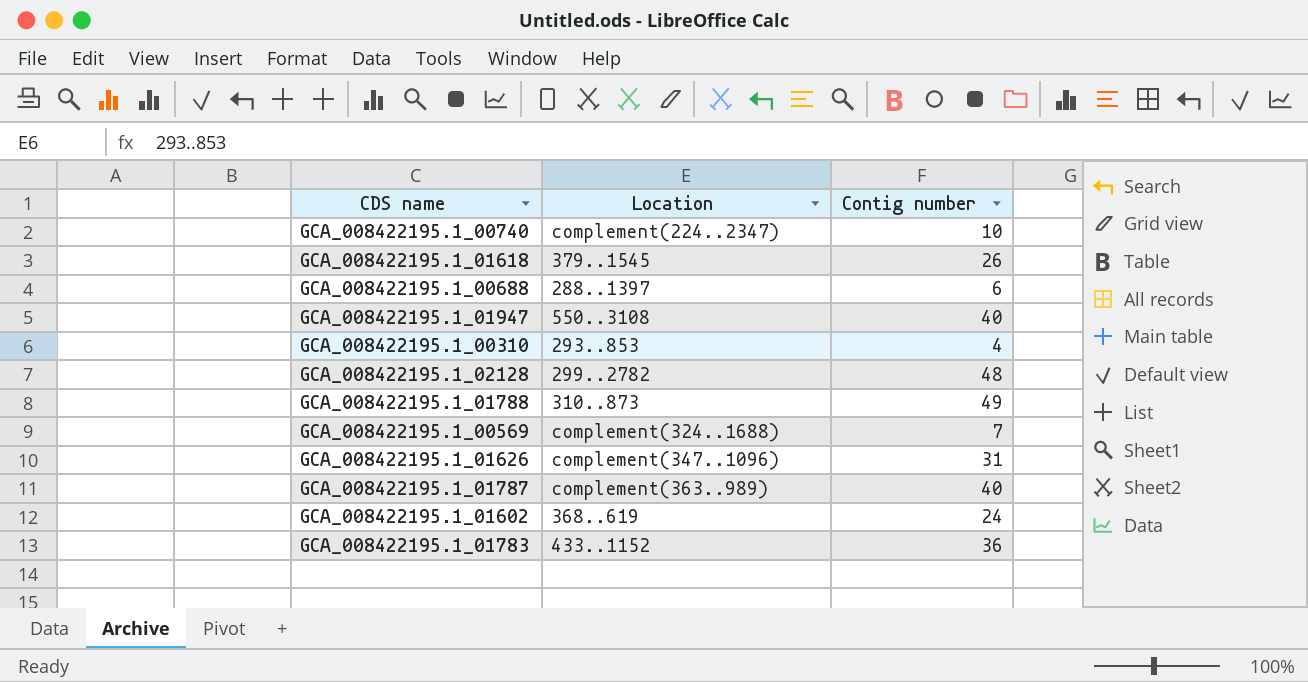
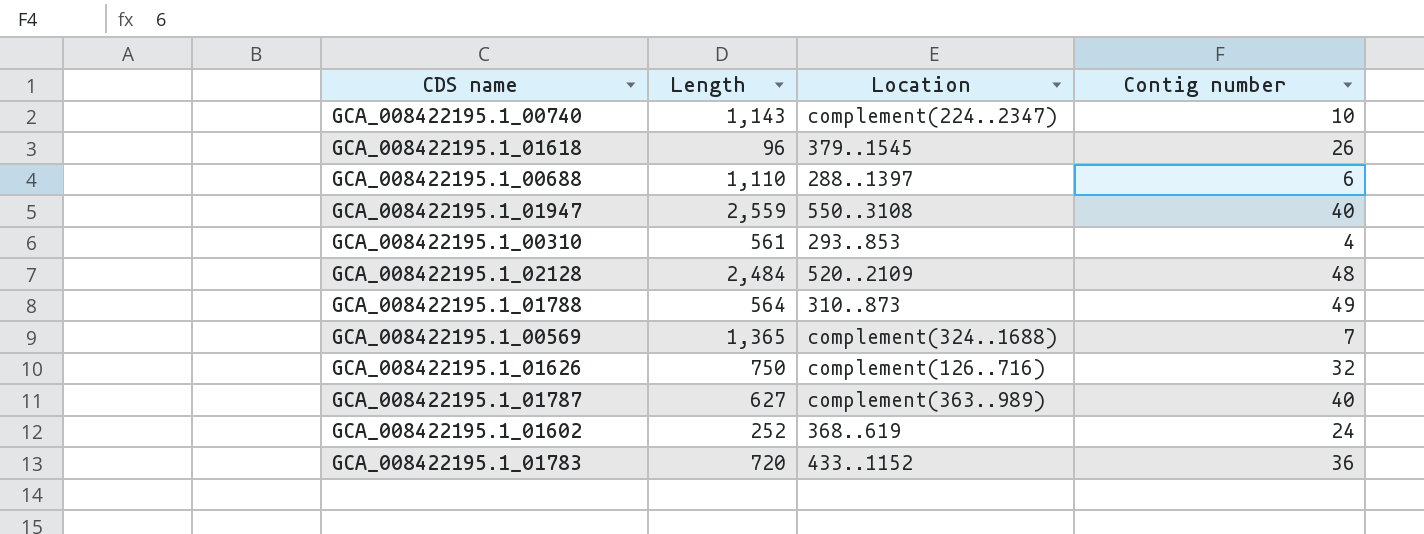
column Length | position: none -> 2
GCA_008422195.1_02128 | Location: 299..2782 -> 520..2109
GCA_008422195.1_01626 | Location: complement(347..1096) -> complement(126..716)
GCA_008422195.1_01626 | Contig number: 31 -> 32

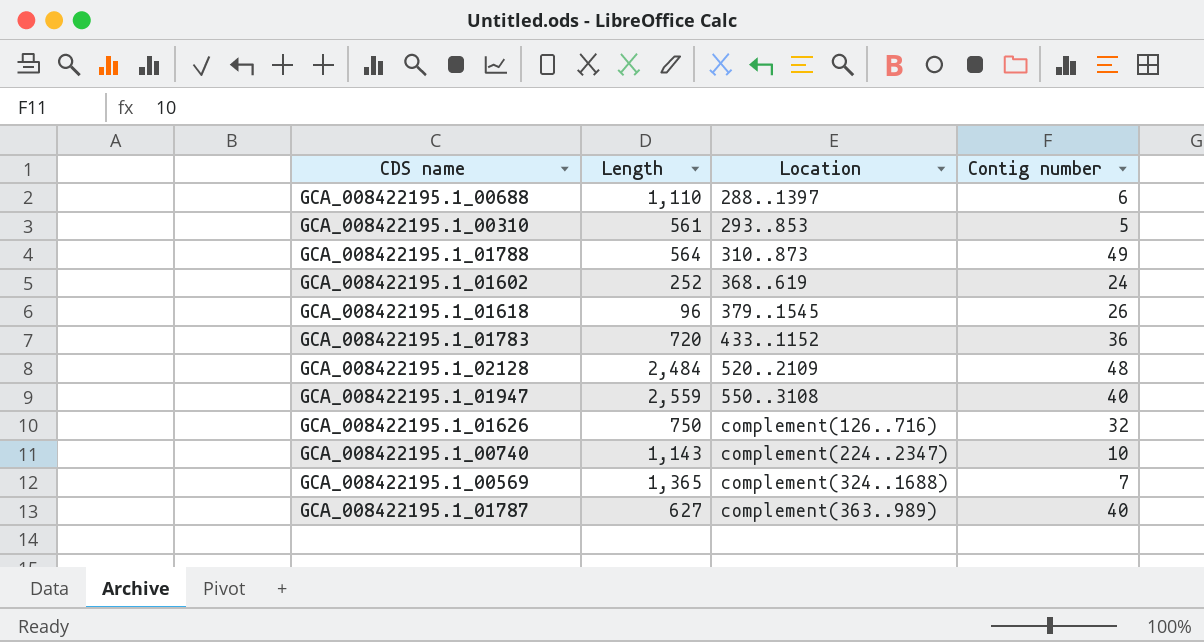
row order: none -> Location ascending
GCA_008422195.1_00310 | Contig number: 4 -> 5

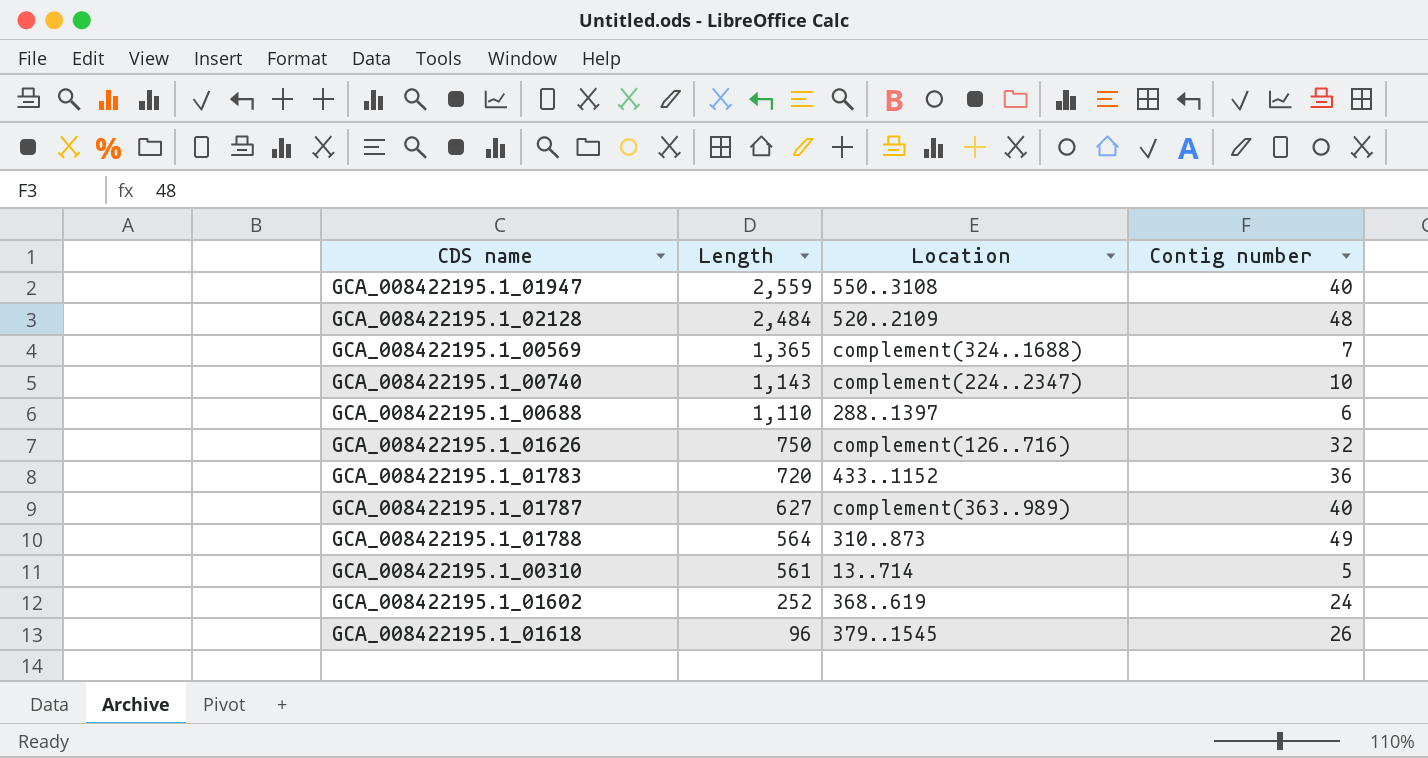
row order: Location ascending -> Length descending
GCA_008422195.1_00310 | Location: 293..853 -> 13..714

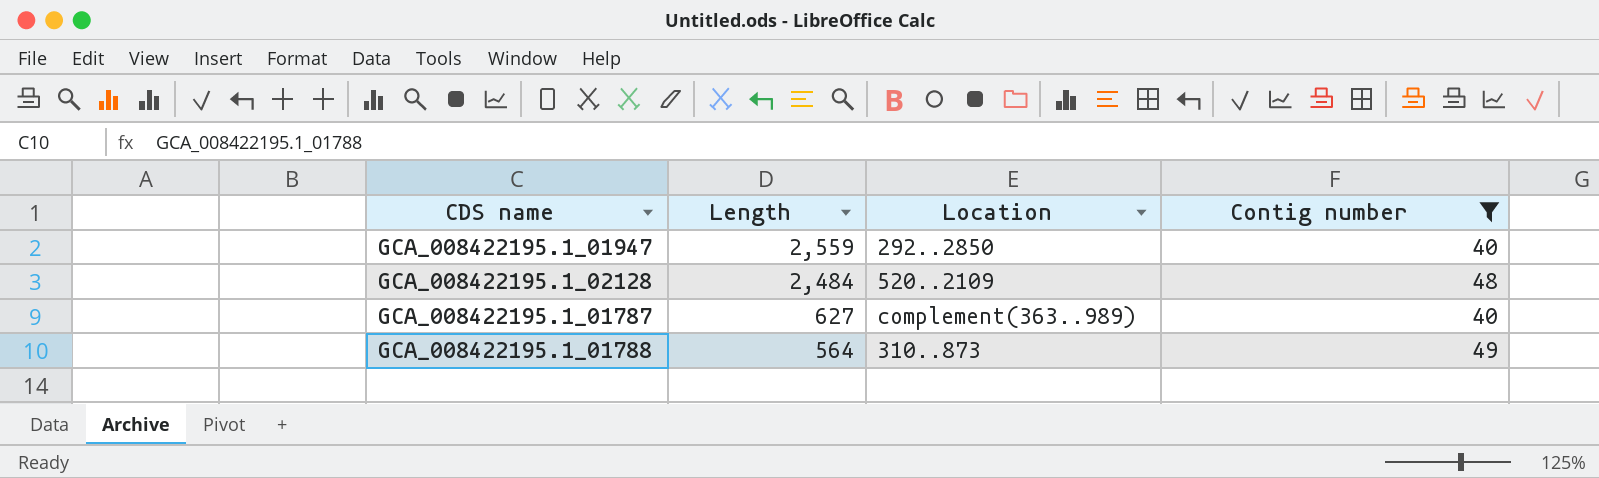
filter: none -> Contig number >= 40
GCA_008422195.1_01947 | Location: 550..3108 -> 292..2850

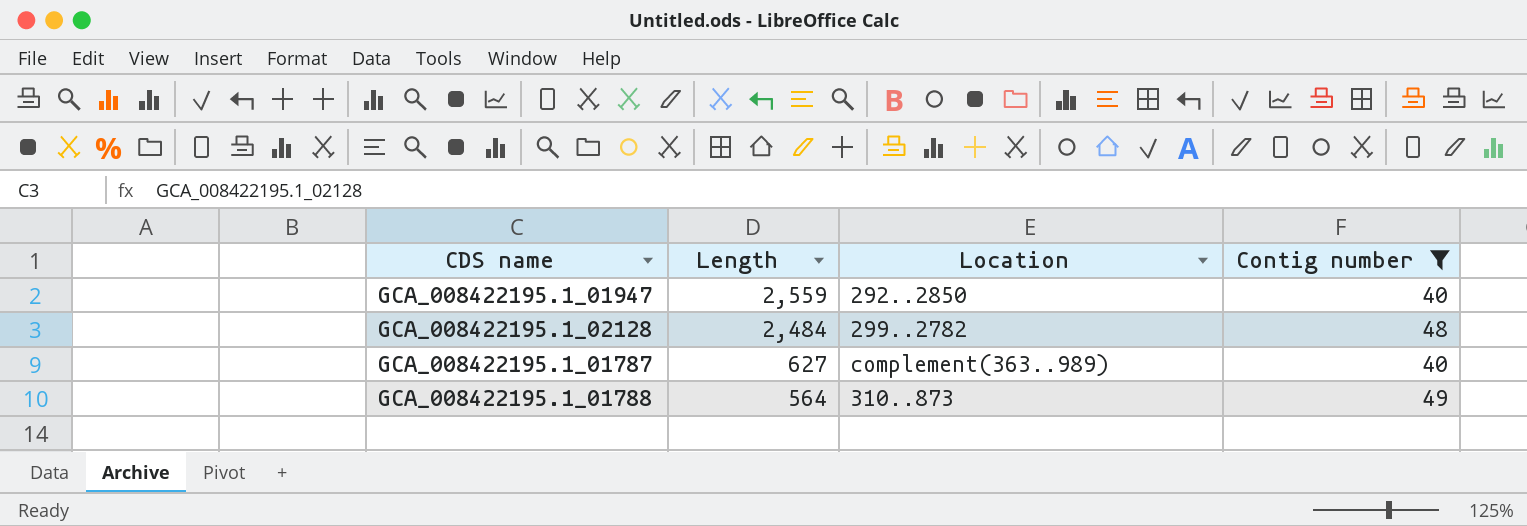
GCA_008422195.1_02128 | Location: 520..2109 -> 299..2782

